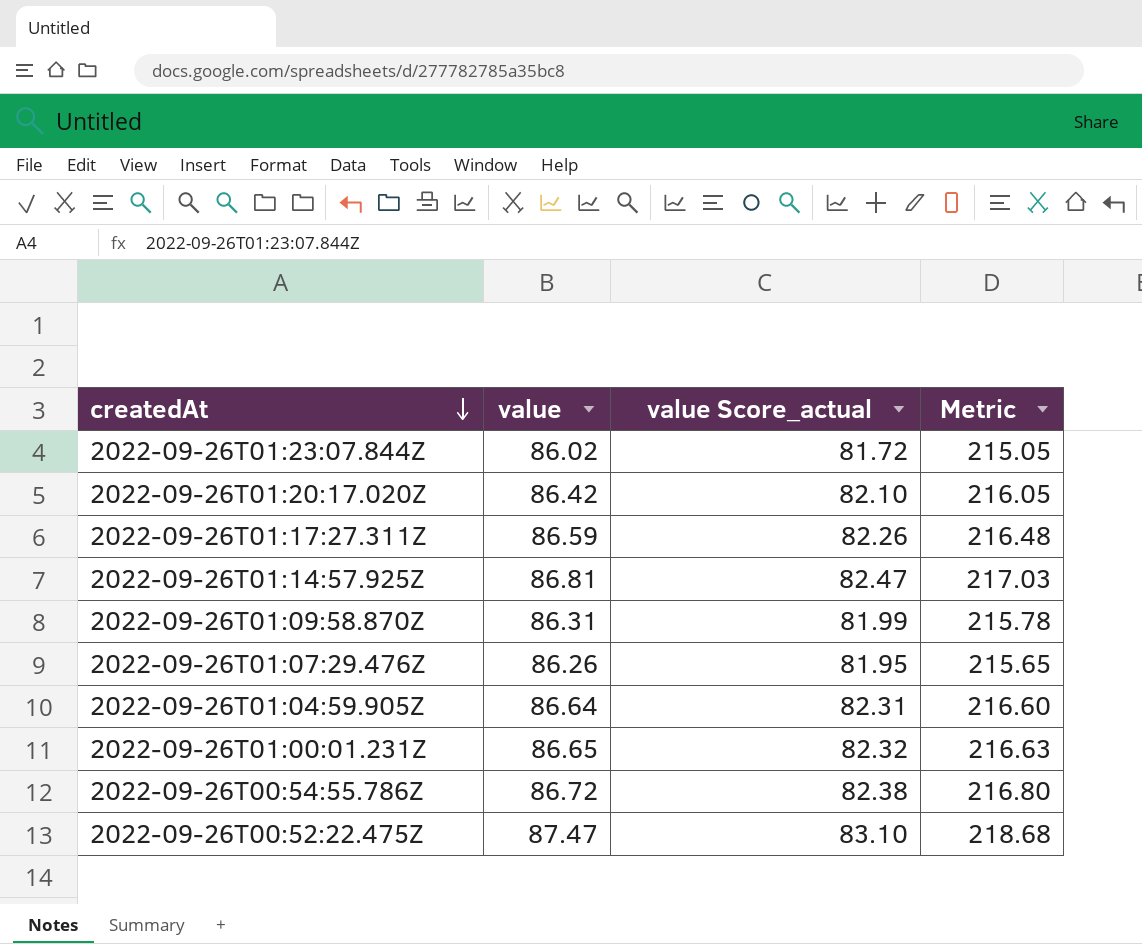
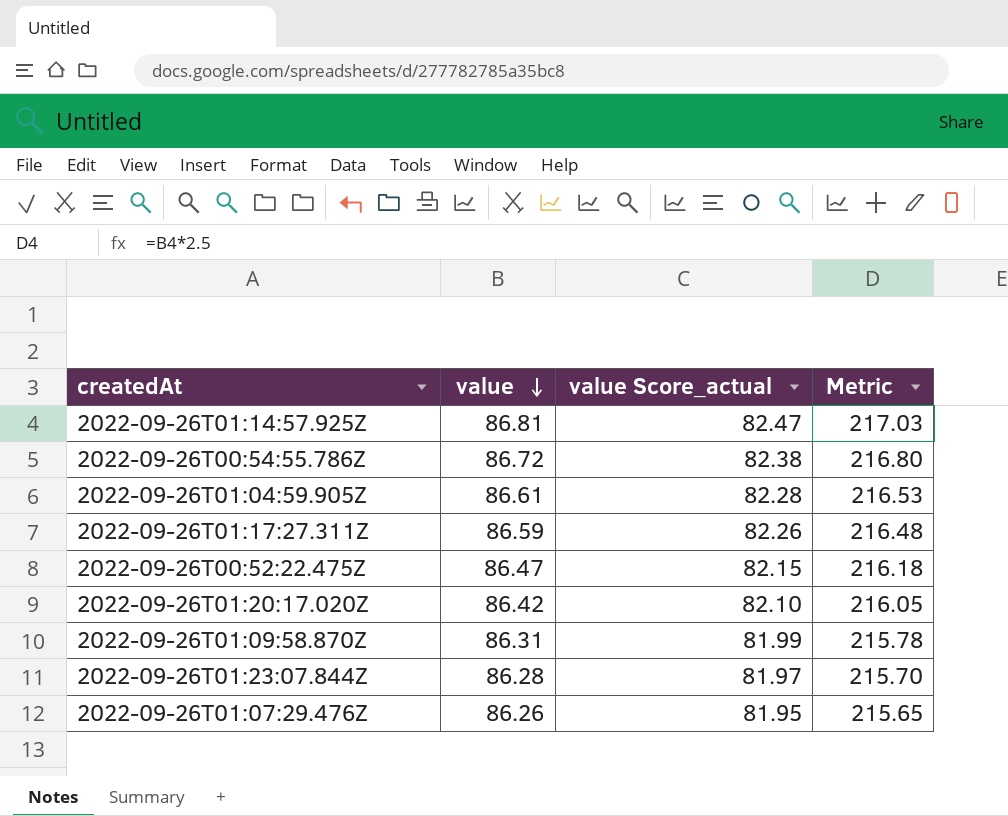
row order: createdAt descending -> value descending
row 2022-09-26T01:00:01.231Z: 86.65 | 82.32 | 216.63 -> none
2022-09-26T01:04:59.905Z | value: 86.64 -> 86.61
2022-09-26T01:04:59.905Z | value Score_actual: 82.31 -> 82.28
2022-09-26T01:04:59.905Z | Metric: 216.60 -> 216.53
2022-09-26T00:52:22.475Z | value: 87.47 -> 86.47
2022-09-26T00:52:22.475Z | value Score_actual: 83.10 -> 82.15
2022-09-26T00:52:22.475Z | Metric: 218.68 -> 216.18
2022-09-26T01:23:07.844Z | value: 86.02 -> 86.28
2022-09-26T01:23:07.844Z | value Score_actual: 81.72 -> 81.97
2022-09-26T01:23:07.844Z | Metric: 215.05 -> 215.70

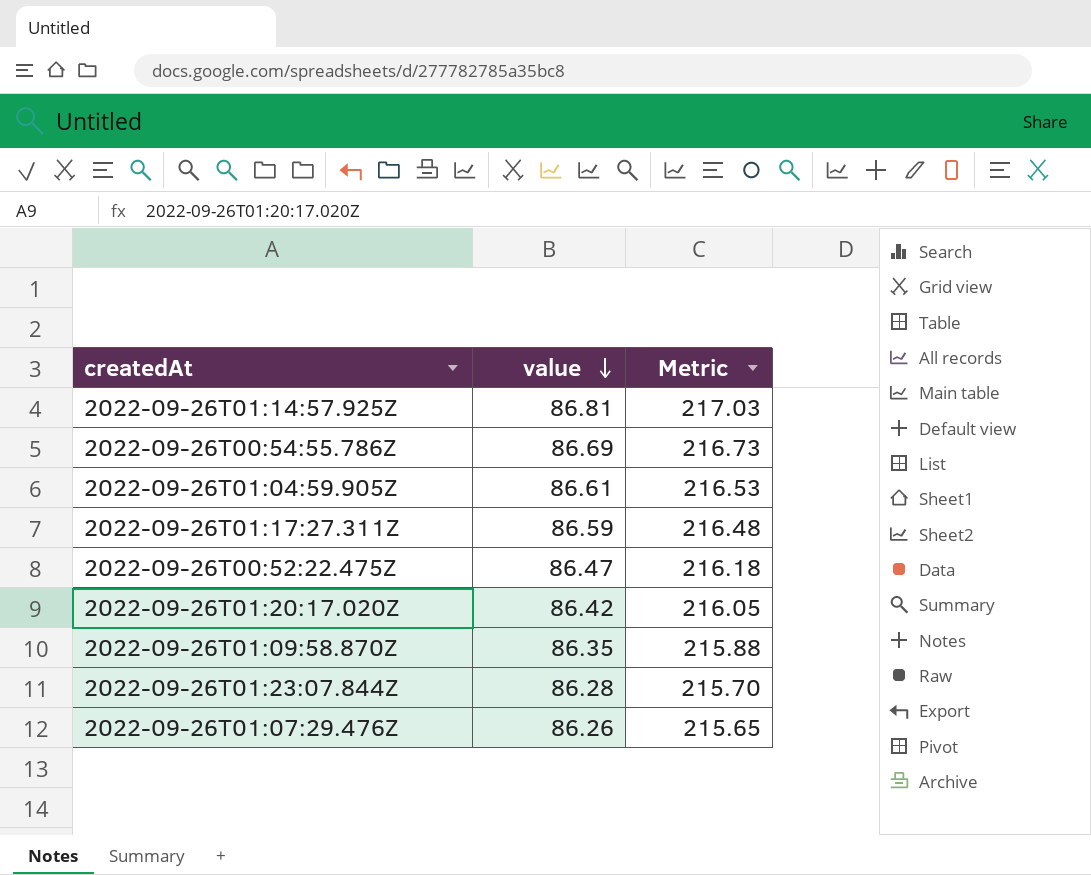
column value Score_actual | formula: [value] * 0.95 -> none
2022-09-26T00:54:55.786Z | value: 86.72 -> 86.69
2022-09-26T00:54:55.786Z | Metric: 216.80 -> 216.73
2022-09-26T01:09:58.870Z | value: 86.31 -> 86.35
2022-09-26T01:09:58.870Z | Metric: 215.78 -> 215.88

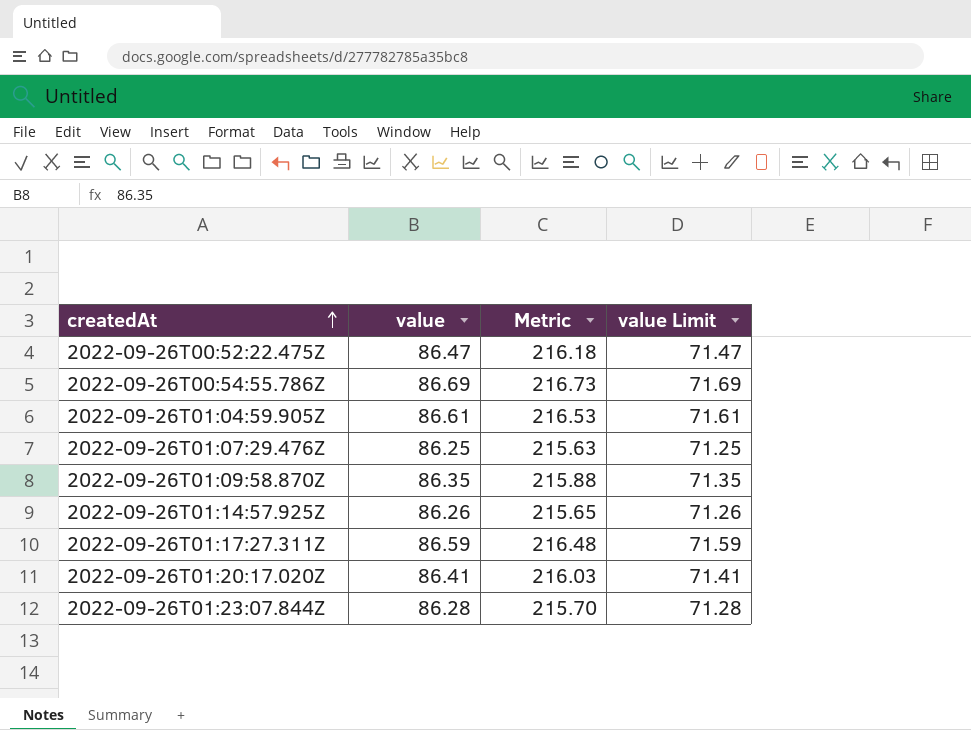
row order: value descending -> createdAt ascending
column value Limit | formula: none -> [value] - 15
2022-09-26T01:07:29.476Z | value: 86.26 -> 86.25
2022-09-26T01:07:29.476Z | Metric: 215.65 -> 215.63
2022-09-26T01:14:57.925Z | value: 86.81 -> 86.26
2022-09-26T01:14:57.925Z | Metric: 217.03 -> 215.65
2022-09-26T01:20:17.020Z | value: 86.42 -> 86.41
2022-09-26T01:20:17.020Z | Metric: 216.05 -> 216.03

